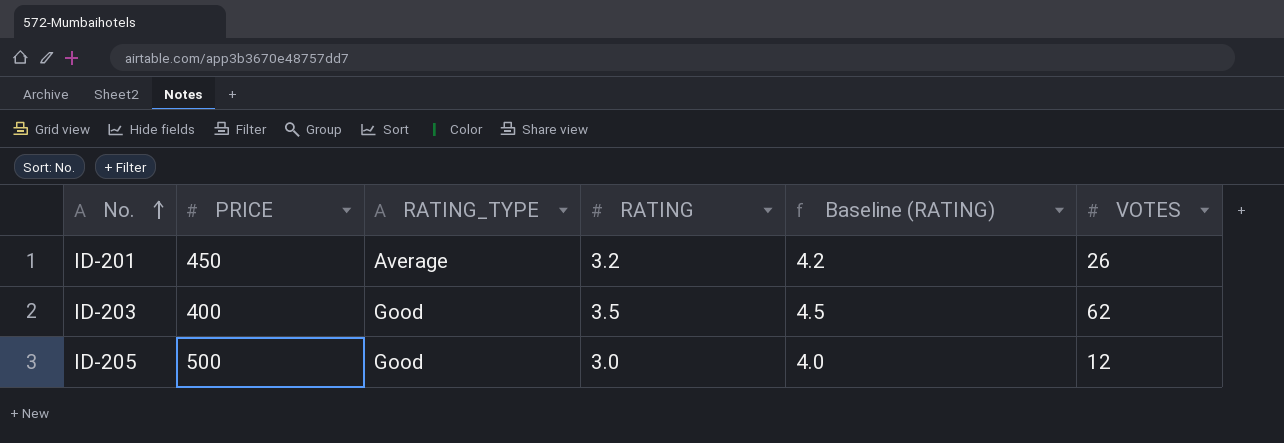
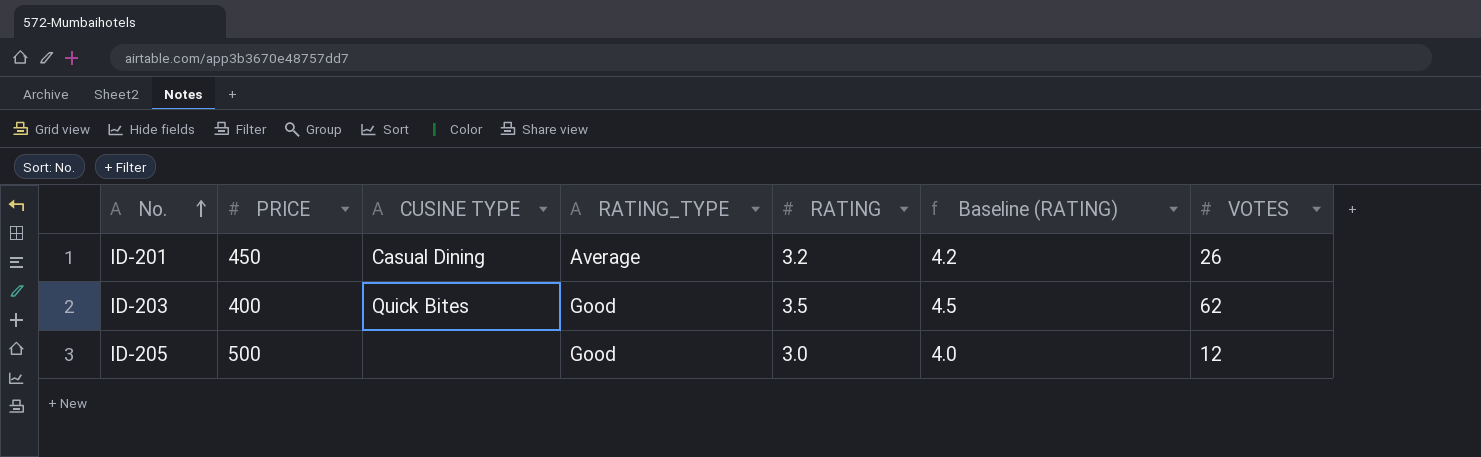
column CUSINE TYPE | position: none -> 3

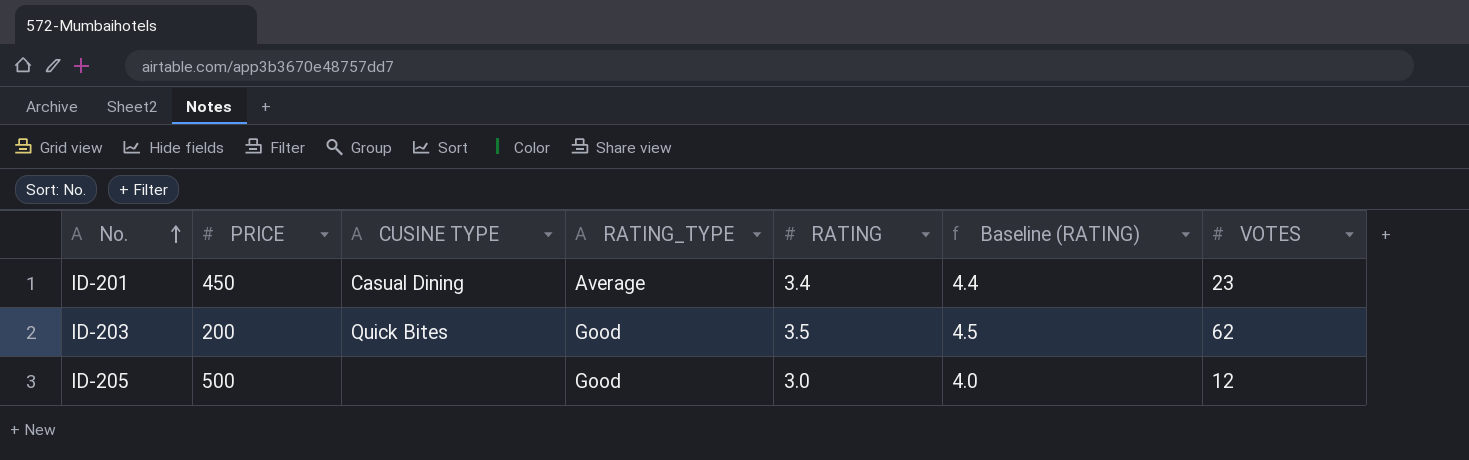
ID-201 | RATING: 3.2 -> 3.4
ID-201 | Baseline (RATING): 4.2 -> 4.4
ID-201 | VOTES: 26 -> 23
ID-203 | PRICE: 400 -> 200

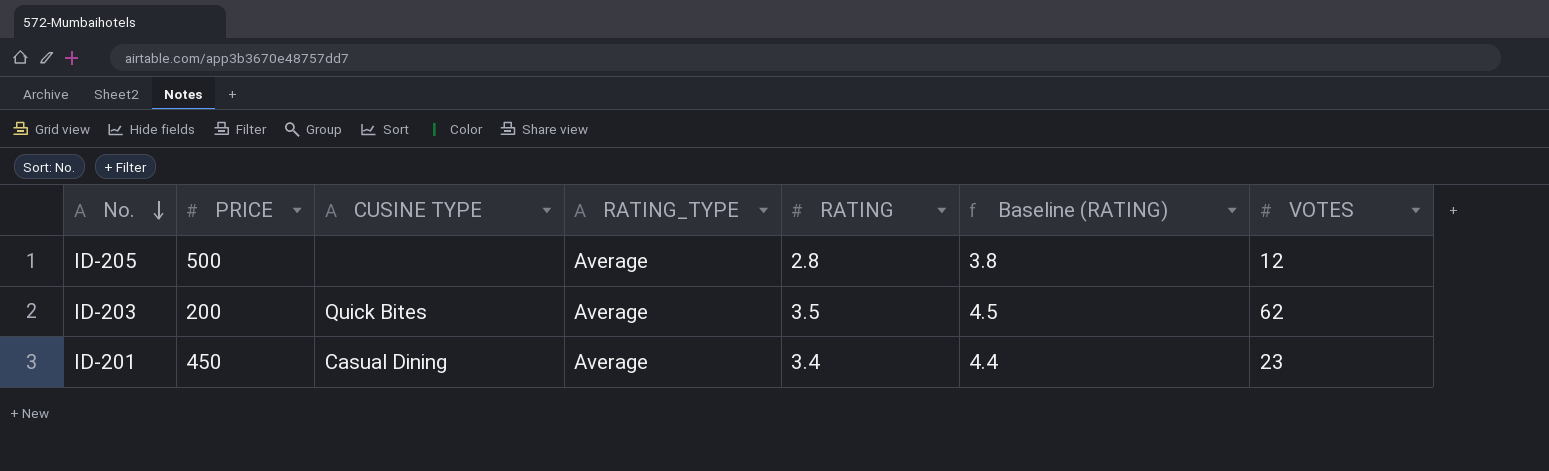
row order: No. ascending -> No. descending
ID-205 | RATING_TYPE: Good -> Average
ID-205 | RATING: 3.0 -> 2.8
ID-205 | Baseline (RATING): 4.0 -> 3.8
ID-203 | RATING_TYPE: Good -> Average

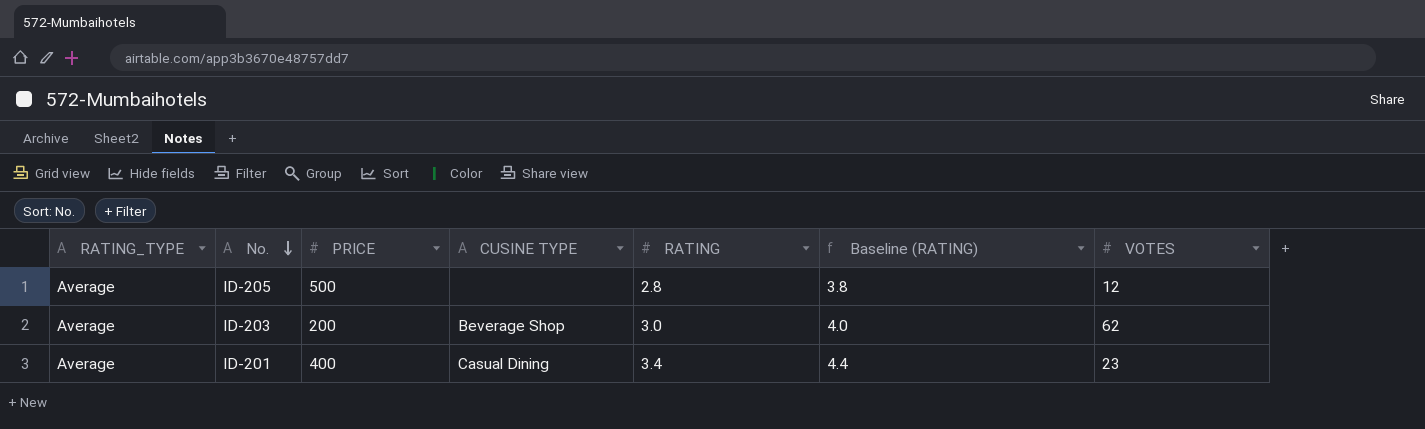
column RATING_TYPE | position: 4 -> 1
ID-203 | CUSINE TYPE: Quick Bites -> Beverage Shop
ID-203 | RATING: 3.5 -> 3.0
ID-203 | Baseline (RATING): 4.5 -> 4.0
ID-201 | PRICE: 450 -> 400

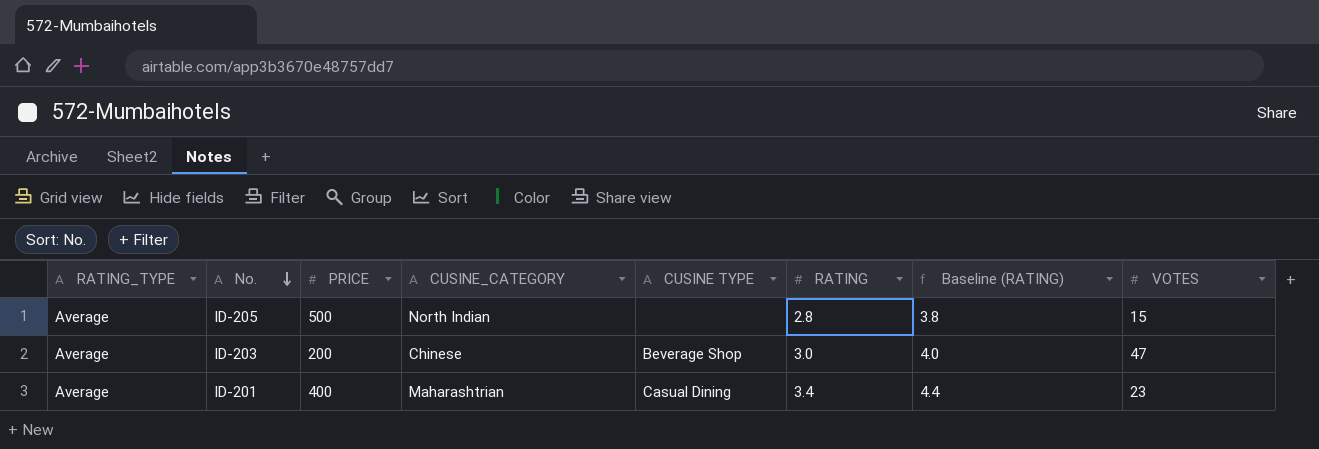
column CUSINE_CATEGORY | position: none -> 4
ID-205 | VOTES: 12 -> 15
ID-203 | VOTES: 62 -> 47

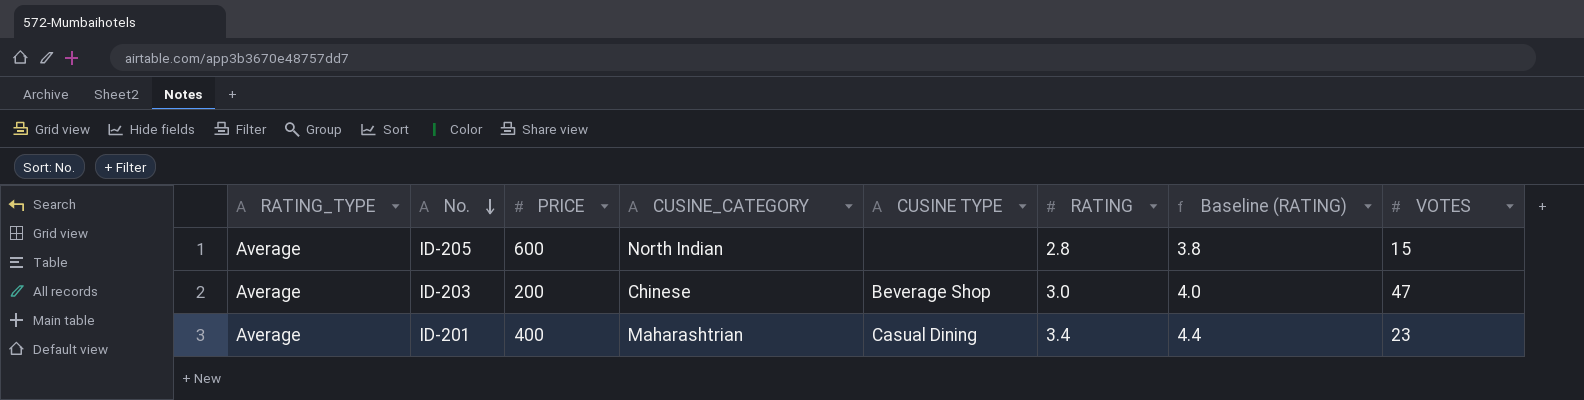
ID-205 | PRICE: 500 -> 600

